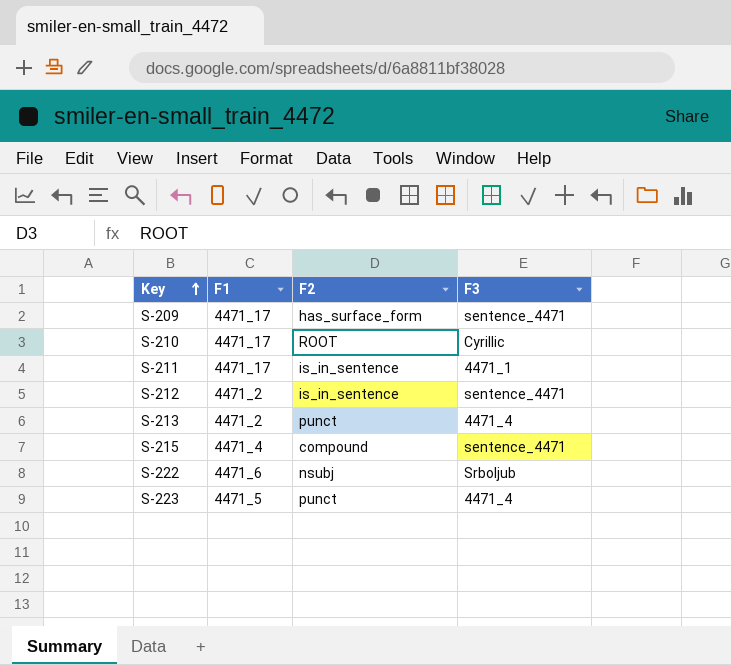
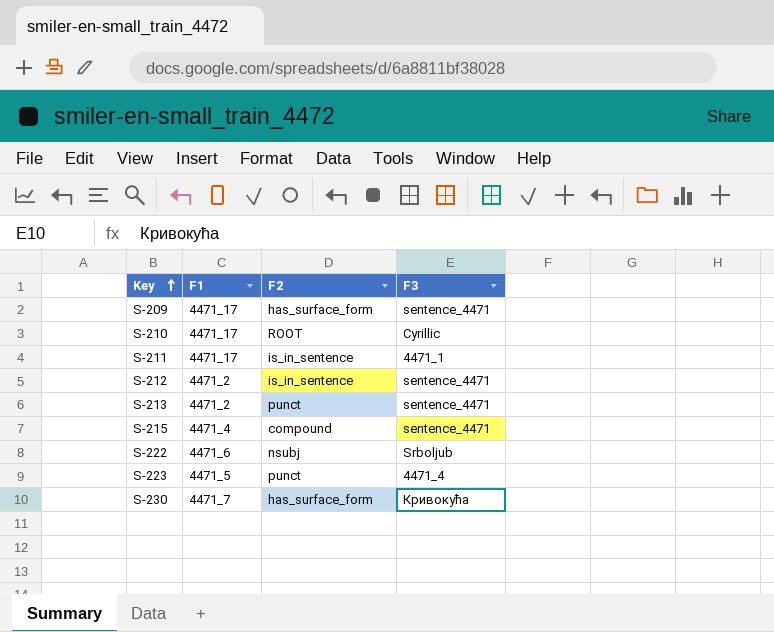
S-213 | F3: 4471_4 -> sentence_4471
row S-230: none -> 4471_7 | has_surface_form | Кривокућа

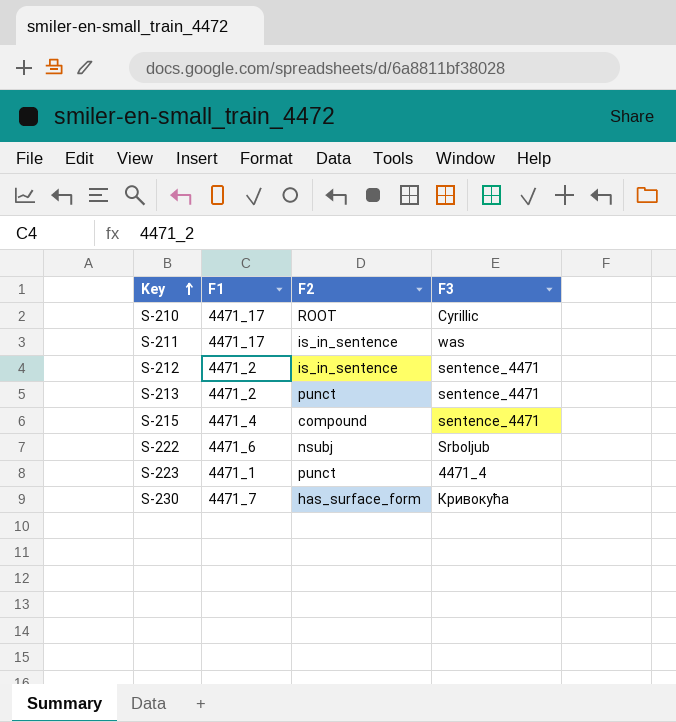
row S-209: 4471_17 | has_surface_form | sentence_4471 -> none
S-211 | F3: 4471_1 -> was
S-223 | F1: 4471_5 -> 4471_1

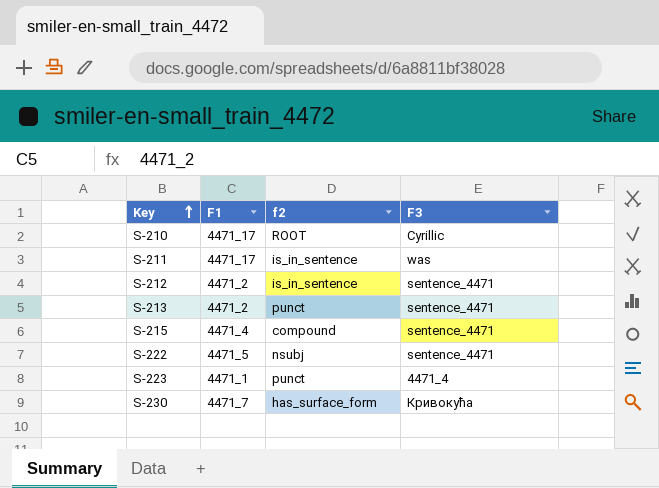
column name: F2 -> f2
S-222 | F1: 4471_6 -> 4471_5
S-222 | F3: Srboljub -> sentence_4471

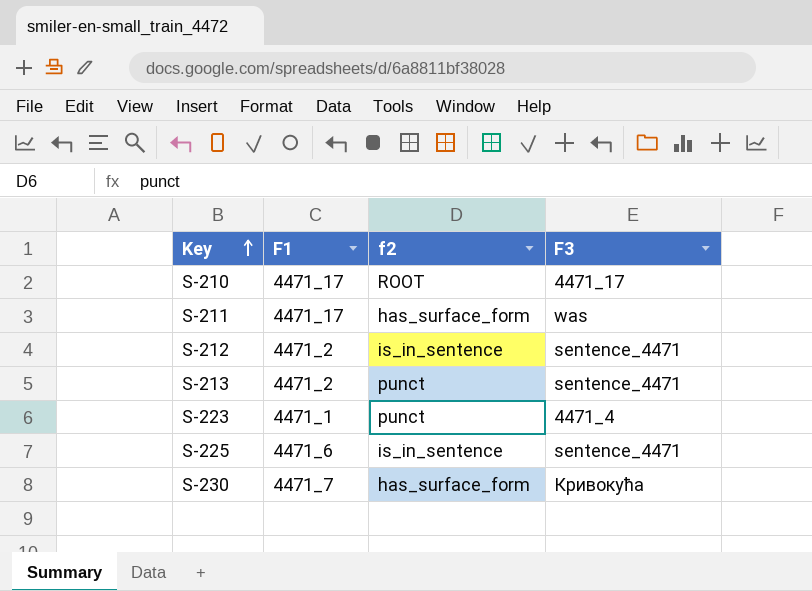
row S-215: 4471_4 | compound | sentence_4471 -> none
row S-222: 4471_5 | nsubj | sentence_4471 -> none
S-210 | F3: Cyrillic -> 4471_17
S-211 | f2: is_in_sentence -> has_surface_form
row S-225: none -> 4471_6 | is_in_sentence | sentence_4471

